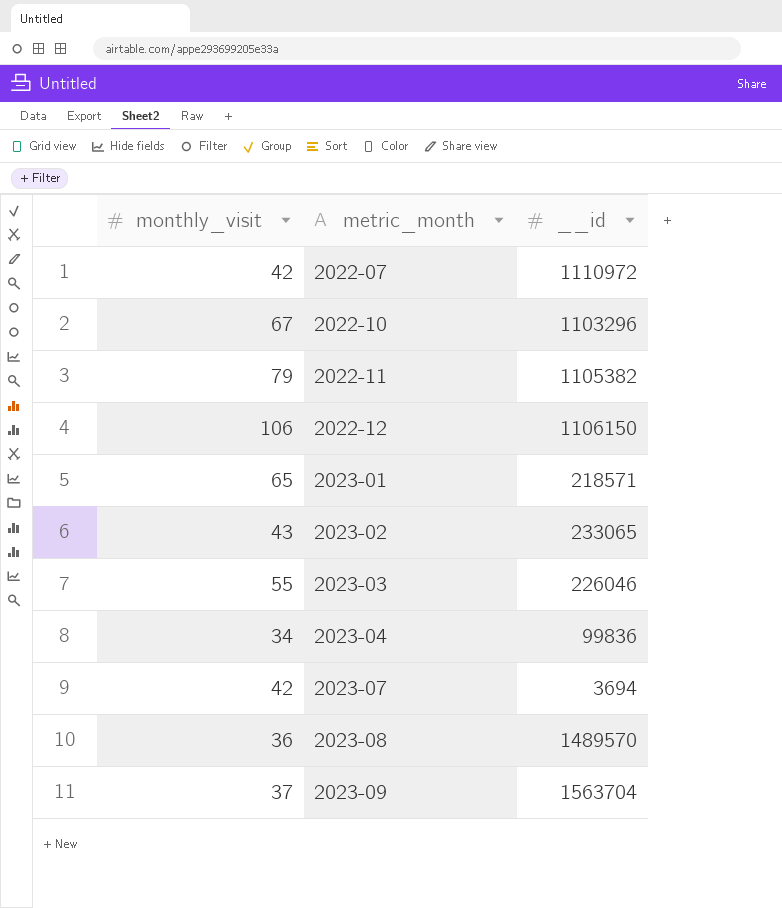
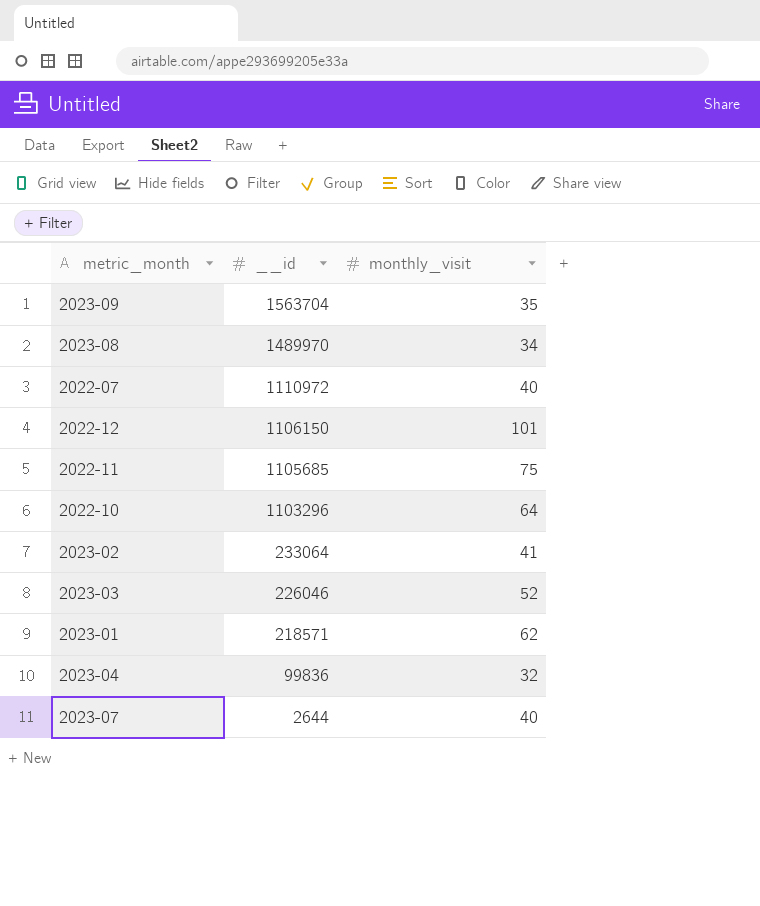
row order: metric_month ascending -> __id descending
column monthly_visit | position: 1 -> 3
2023-09 | monthly_visit: 37 -> 35
2023-08 | __id: 1489570 -> 1489970
2023-08 | monthly_visit: 36 -> 34
2022-07 | monthly_visit: 42 -> 40
2022-12 | monthly_visit: 106 -> 101
2022-11 | __id: 1105382 -> 1105685
2022-11 | monthly_visit: 79 -> 75
2022-10 | monthly_visit: 67 -> 64
2023-02 | __id: 233065 -> 233064
2023-02 | monthly_visit: 43 -> 41
2023-03 | monthly_visit: 55 -> 52
2023-01 | monthly_visit: 65 -> 62
2023-04 | monthly_visit: 34 -> 32
2023-07 | __id: 3694 -> 2644
2023-07 | monthly_visit: 42 -> 40

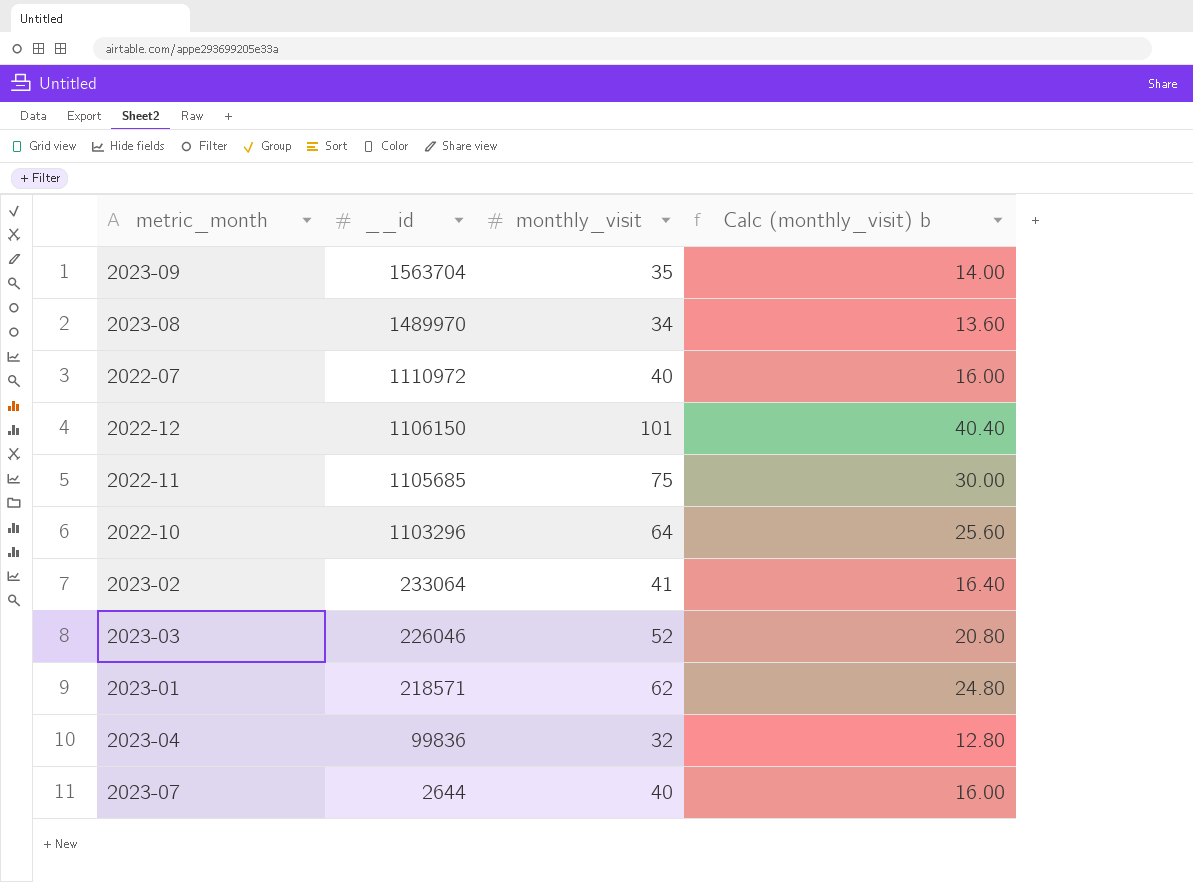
column Calc (monthly_visit) b | formula: none -> [monthly_visit] * 0.4

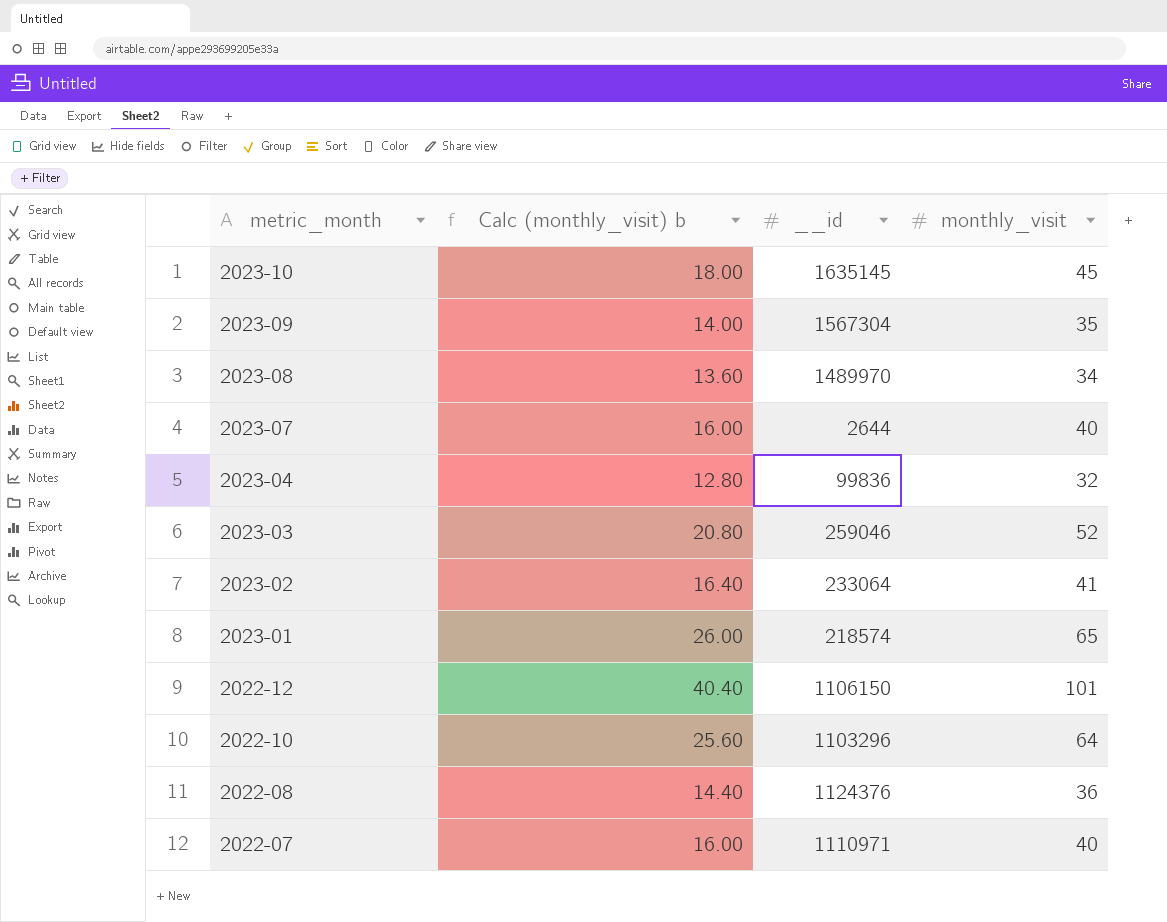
row order: __id descending -> metric_month descending
column Calc (monthly_visit) b | position: 4 -> 2
row 2022-11: 1105685 | 75 | 30.00 -> none
row 2023-10: none -> 18.00 | 1635145 | 45
2023-09 | __id: 1563704 -> 1567304
2023-03 | __id: 226046 -> 259046
2023-01 | Calc (monthly_visit) b: 24.80 -> 26.00
2023-01 | __id: 218571 -> 218574
2023-01 | monthly_visit: 62 -> 65
row 2022-08: none -> 14.40 | 1124376 | 36
2022-07 | __id: 1110972 -> 1110971

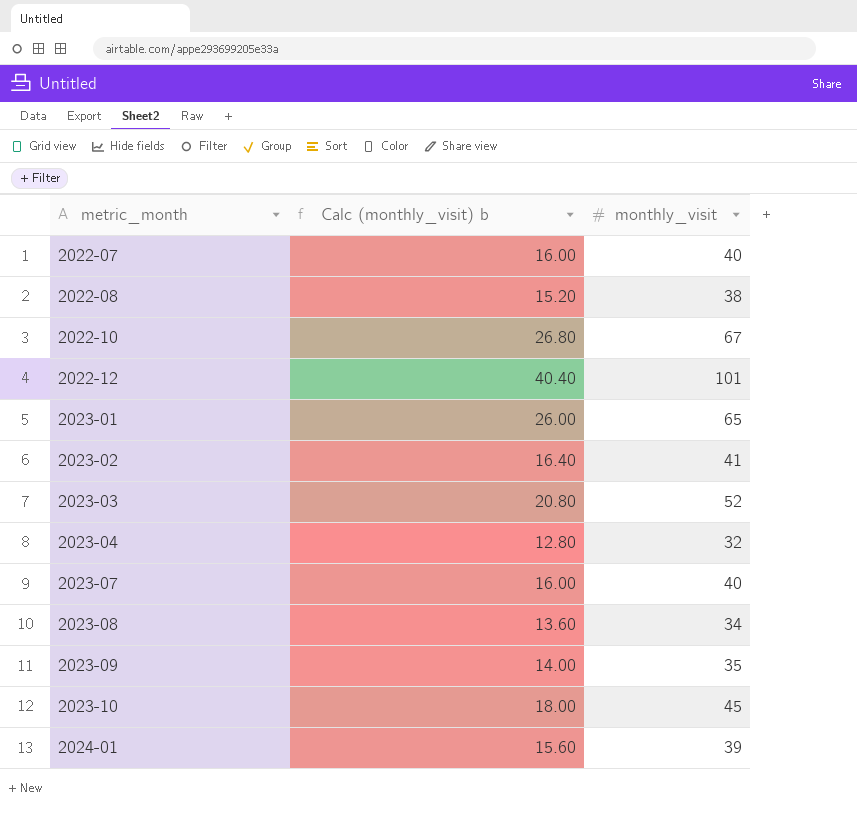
row order: metric_month descending -> metric_month ascending
column __id | position: 3 -> none
2022-08 | Calc (monthly_visit) b: 14.40 -> 15.20
2022-08 | monthly_visit: 36 -> 38
2022-10 | Calc (monthly_visit) b: 25.60 -> 26.80
2022-10 | monthly_visit: 64 -> 67
row 2024-01: none -> 15.60 | 39

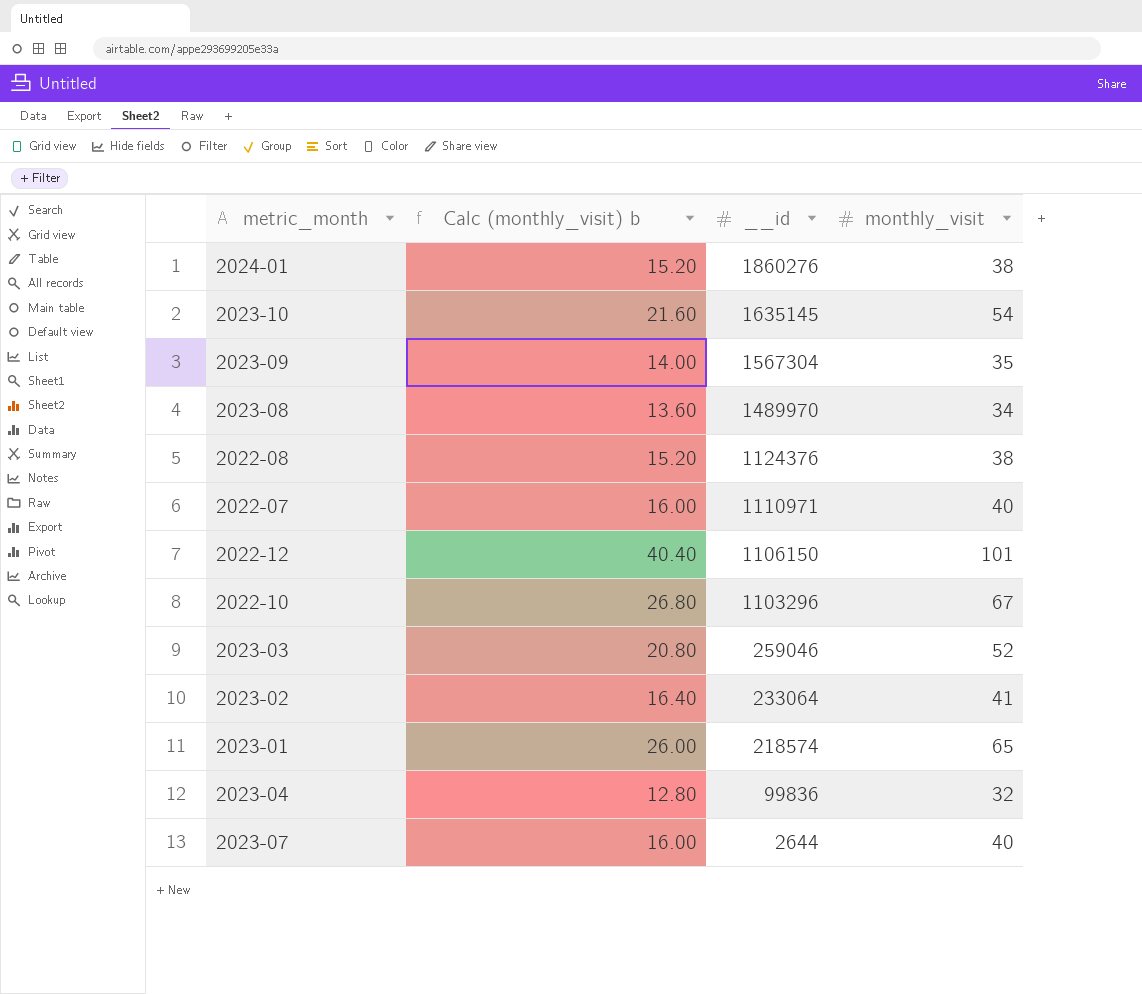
row order: metric_month ascending -> __id descending
column __id | position: none -> 3
2024-01 | Calc (monthly_visit) b: 15.60 -> 15.20
2024-01 | monthly_visit: 39 -> 38
2023-10 | Calc (monthly_visit) b: 18.00 -> 21.60
2023-10 | monthly_visit: 45 -> 54

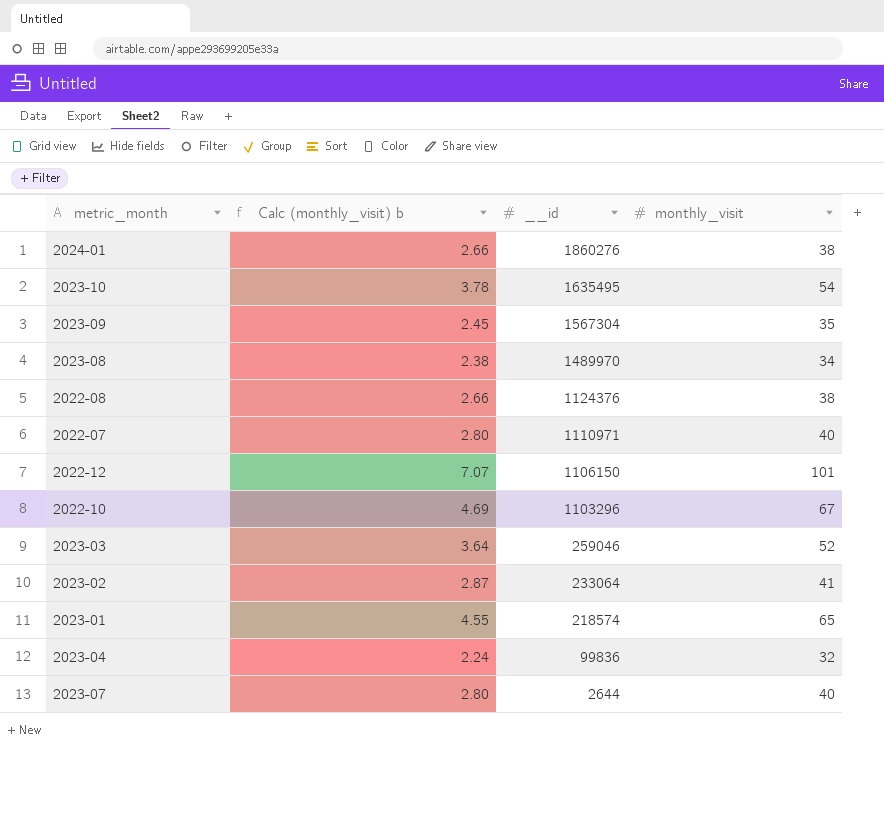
column Calc (monthly_visit) b | formula: [monthly_visit] * 0.4 -> [monthly_visit] * 0.07
2023-10 | __id: 1635145 -> 1635495

